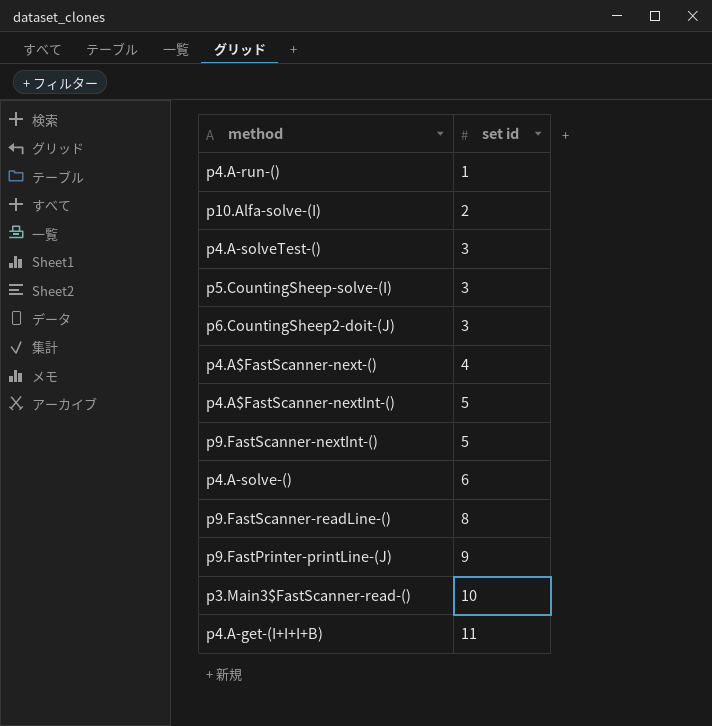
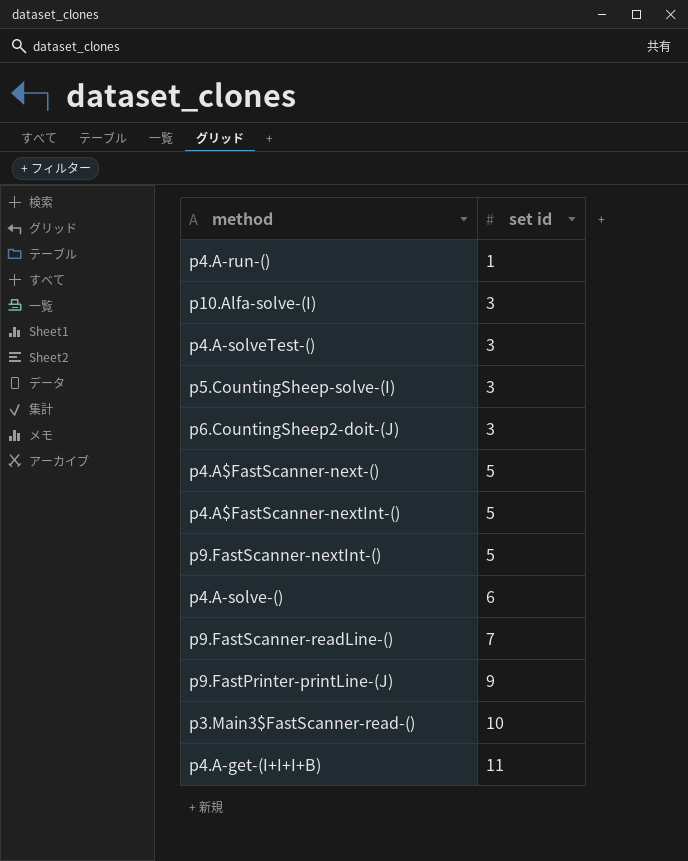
p10.Alfa-solve-(I) | set id: 2 -> 3
p4.A$FastScanner-next-() | set id: 4 -> 5
p9.FastScanner-readLine-() | set id: 8 -> 7

